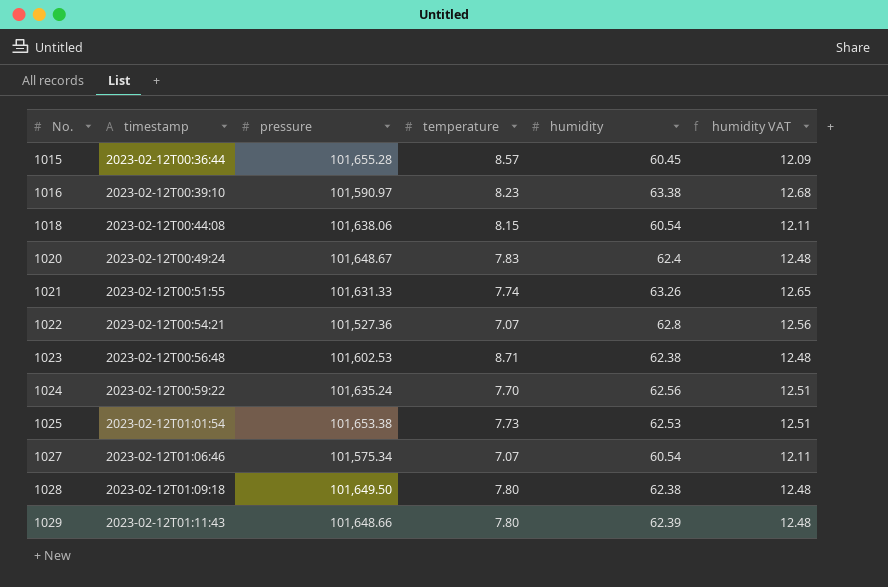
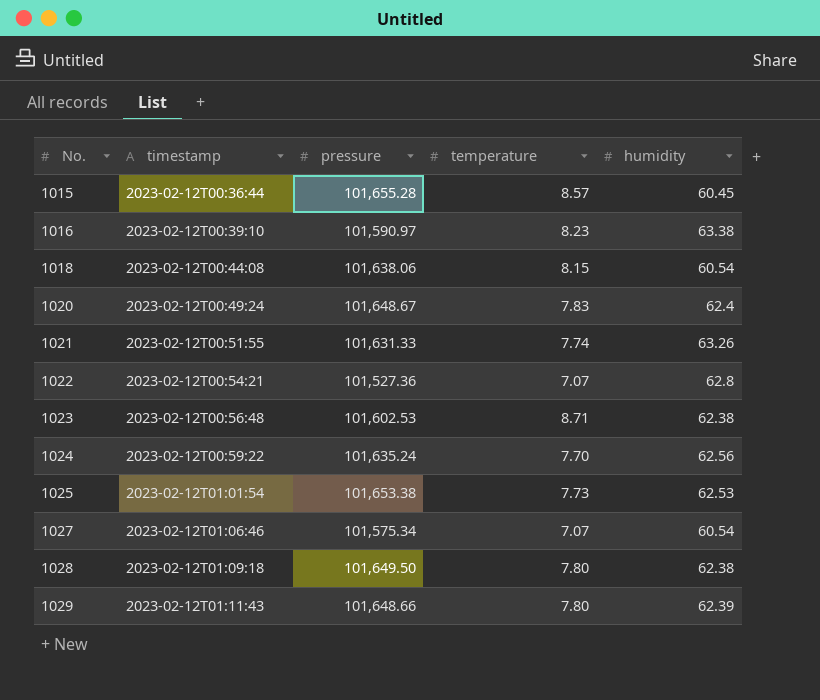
column humidity VAT | formula: [humidity] * 0.2 -> none

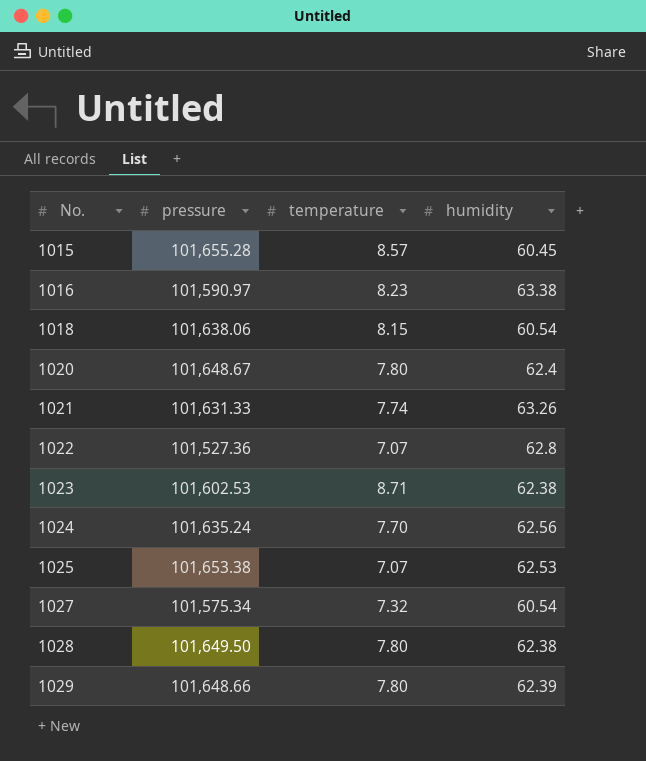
column timestamp | position: 2 -> none
1020 | temperature: 7.83 -> 7.80
1025 | temperature: 7.73 -> 7.07
1027 | temperature: 7.07 -> 7.32

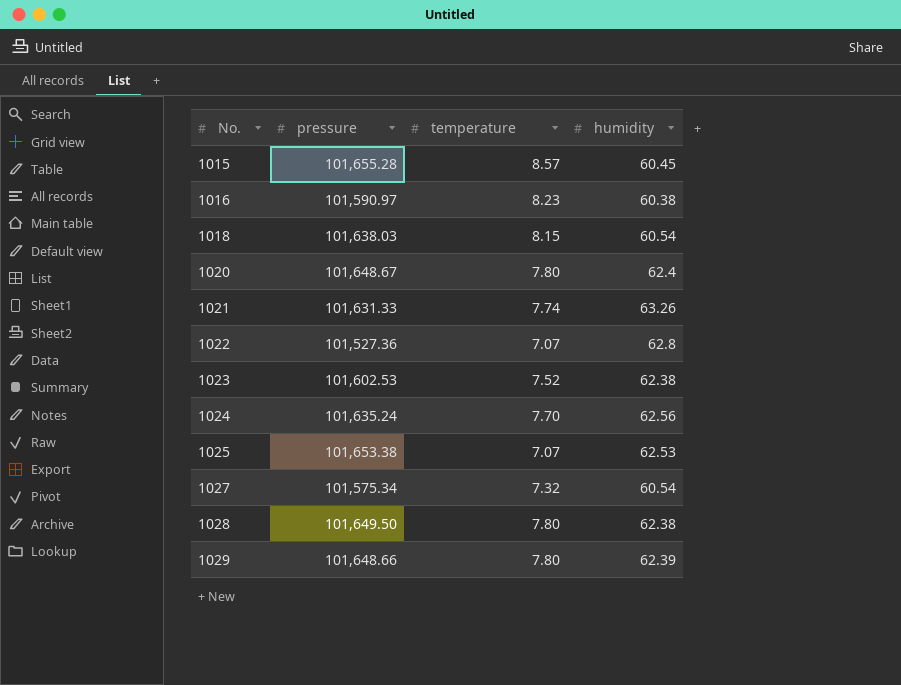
1016 | humidity: 63.38 -> 60.38
1018 | pressure: 101,638.06 -> 101,638.03
1023 | temperature: 8.71 -> 7.52

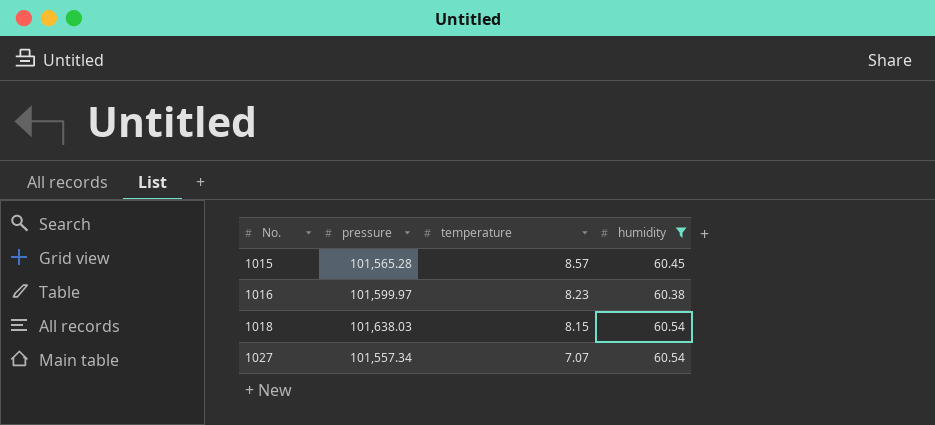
filter: none -> humidity <= 60.54
1015 | pressure: 101,655.28 -> 101,565.28
1016 | pressure: 101,590.97 -> 101,599.97
1027 | pressure: 101,575.34 -> 101,557.34
1027 | temperature: 7.32 -> 7.07

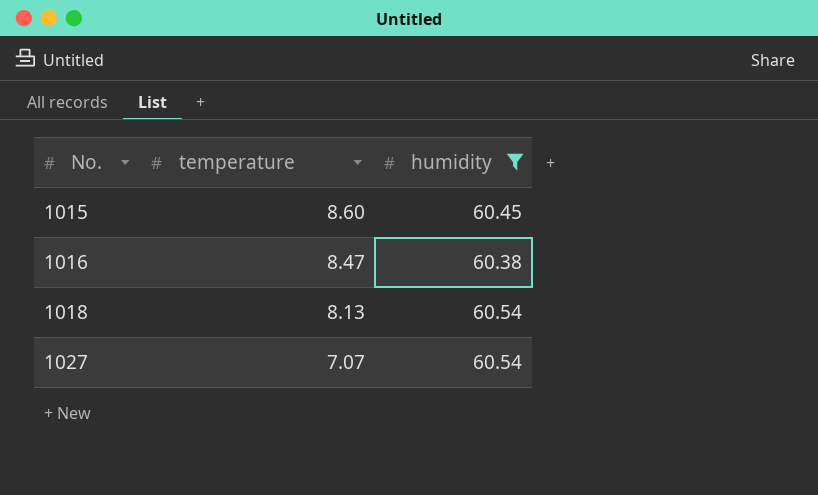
column pressure | position: 2 -> none
1015 | temperature: 8.57 -> 8.60
1016 | temperature: 8.23 -> 8.47
1018 | temperature: 8.15 -> 8.13

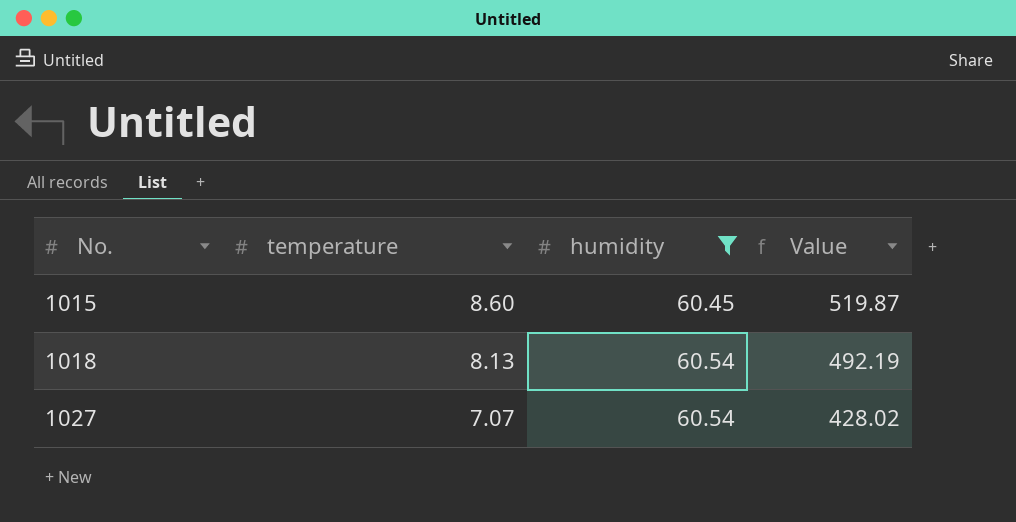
column Value | formula: none -> [temperature] * [humidity]
row 1016: 8.47 | 60.38 -> none

